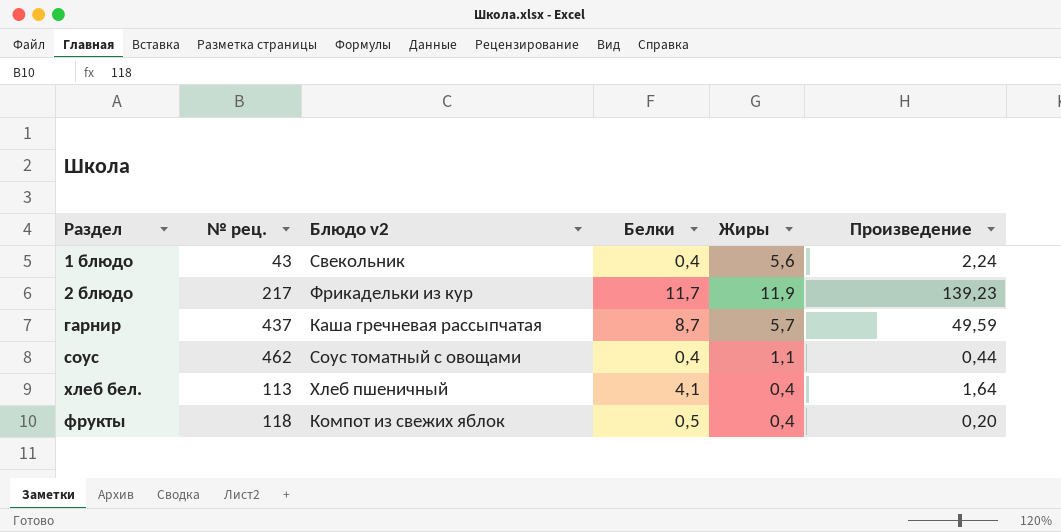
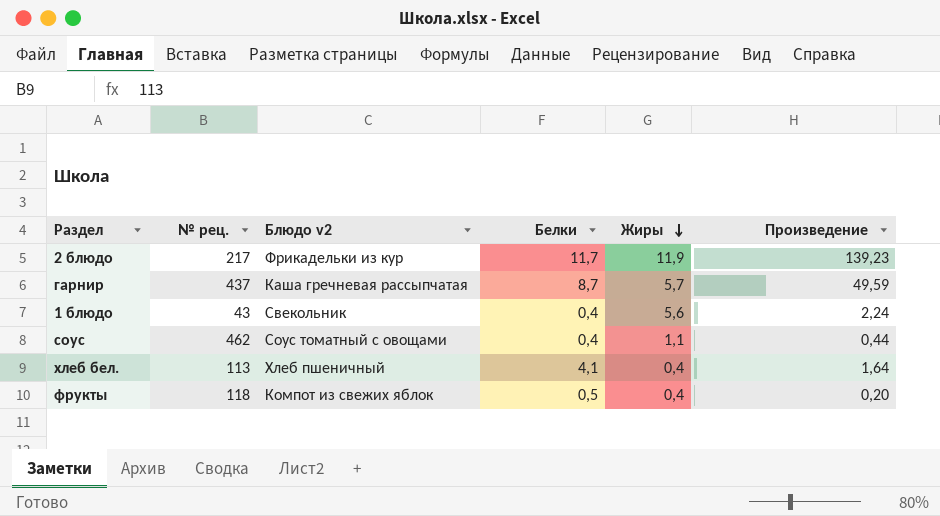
row order: none -> Жиры descending

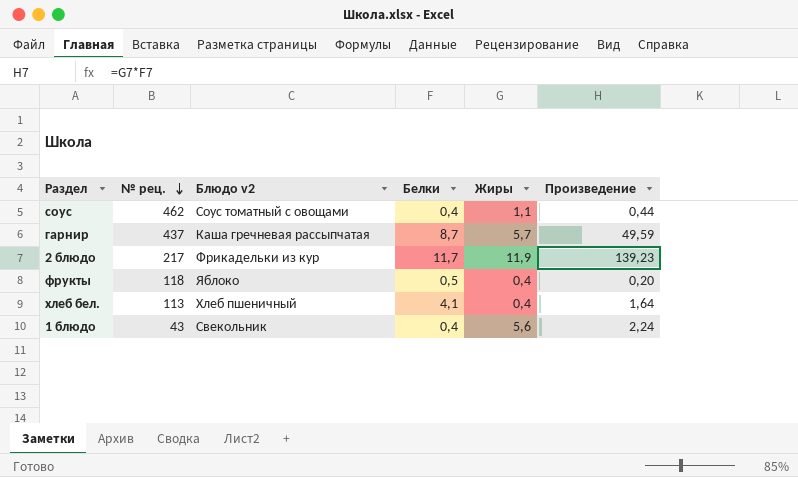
row order: Жиры descending -> № рец. descending
фрукты | Блюдо v2: Компот из свежих яблок -> Яблоко

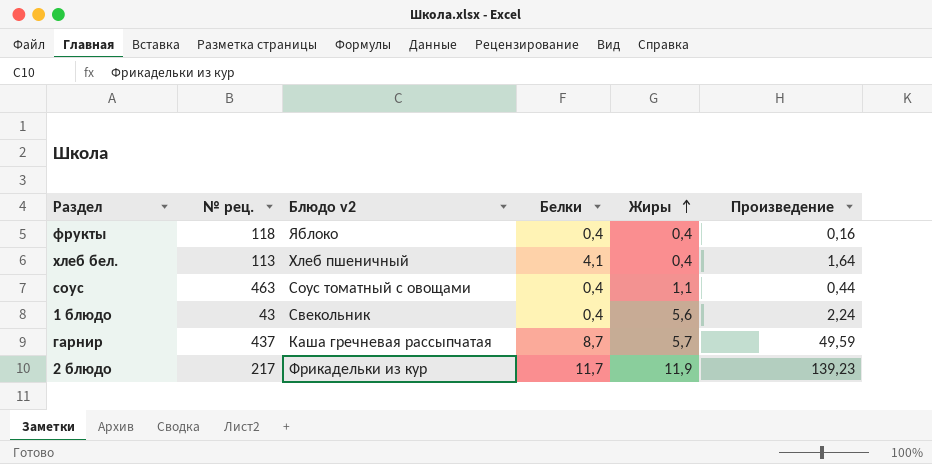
row order: № рец. descending -> Жиры ascending
фрукты | Белки: 0,5 -> 0,4
фрукты | Произведение: 0,20 -> 0,16
соус | № рец.: 462 -> 463

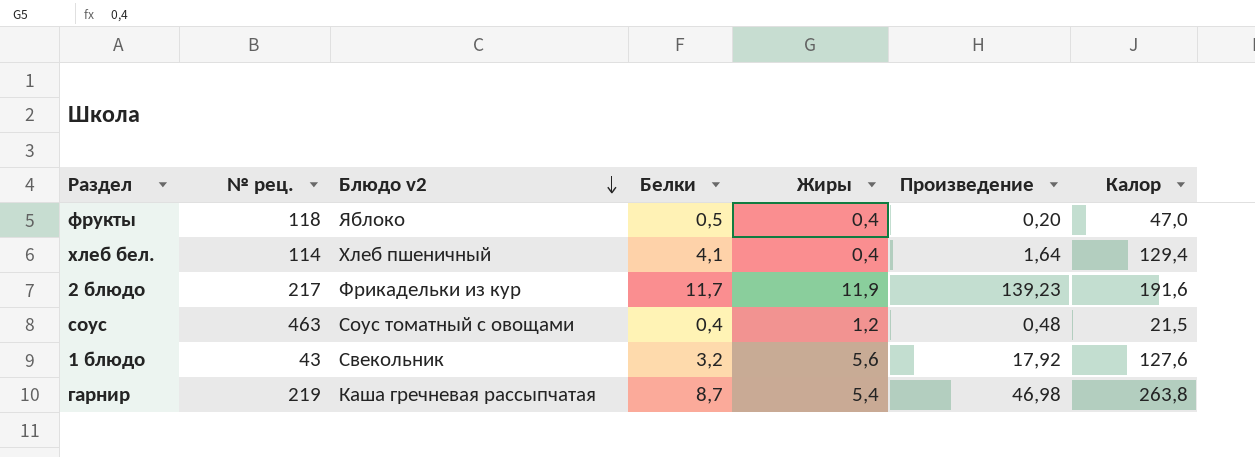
row order: Жиры ascending -> Блюдо v2 descending
column Калор | position: none -> 7
фрукты | Белки: 0,4 -> 0,5
фрукты | Произведение: 0,16 -> 0,20
хлеб бел. | № рец.: 113 -> 114
соус | Жиры: 1,1 -> 1,2
соус | Произведение: 0,44 -> 0,48
1 блюдо | Белки: 0,4 -> 3,2
1 блюдо | Произведение: 2,24 -> 17,92
гарнир | № рец.: 437 -> 219
гарнир | Жиры: 5,7 -> 5,4
гарнир | Произведение: 49,59 -> 46,98

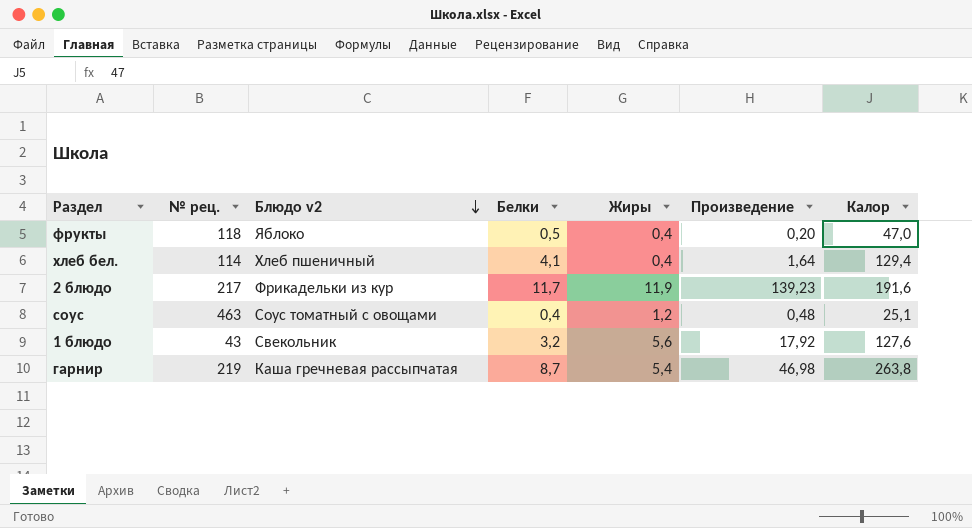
соус | Калор: 21,5 -> 25,1

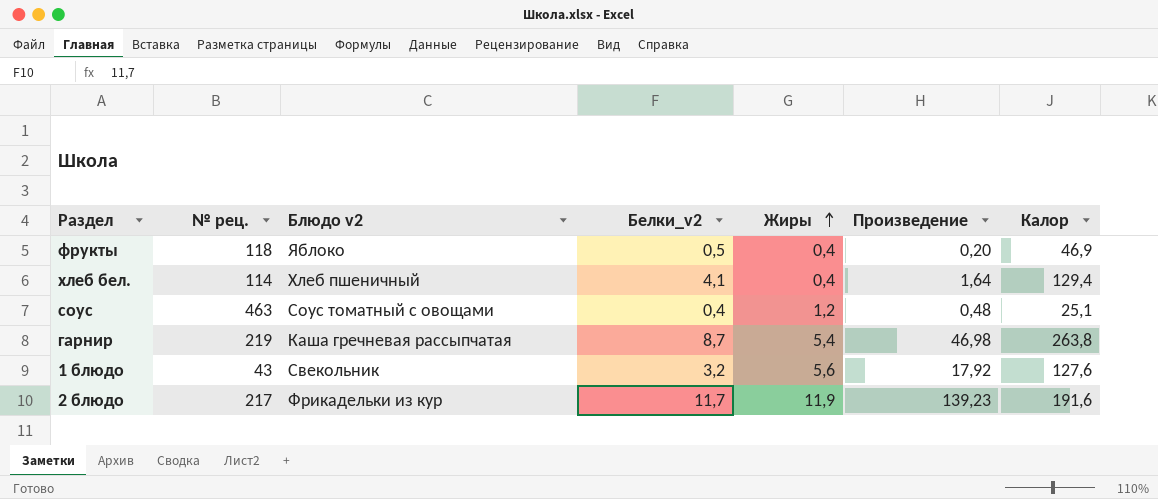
row order: Блюдо v2 descending -> Жиры ascending
column name: Белки -> Белки_v2
фрукты | Калор: 47,0 -> 46,9

